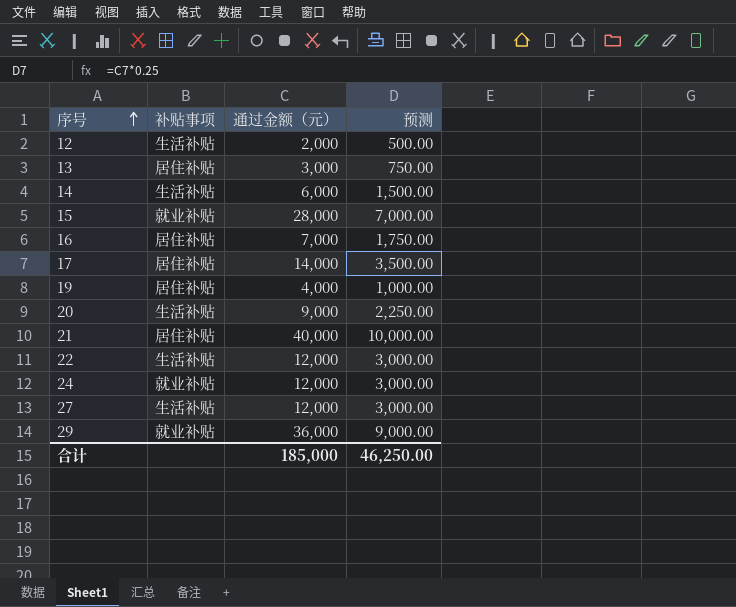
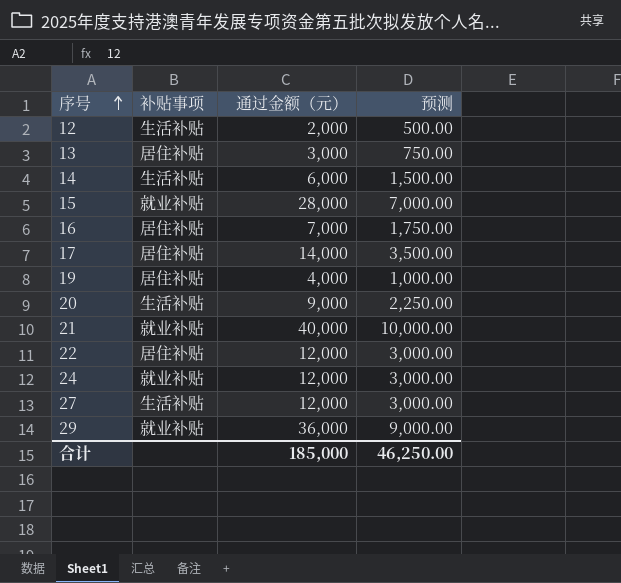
21 | 补贴事项: 居住补贴 -> 就业补贴
22 | 补贴事项: 生活补贴 -> 居住补贴

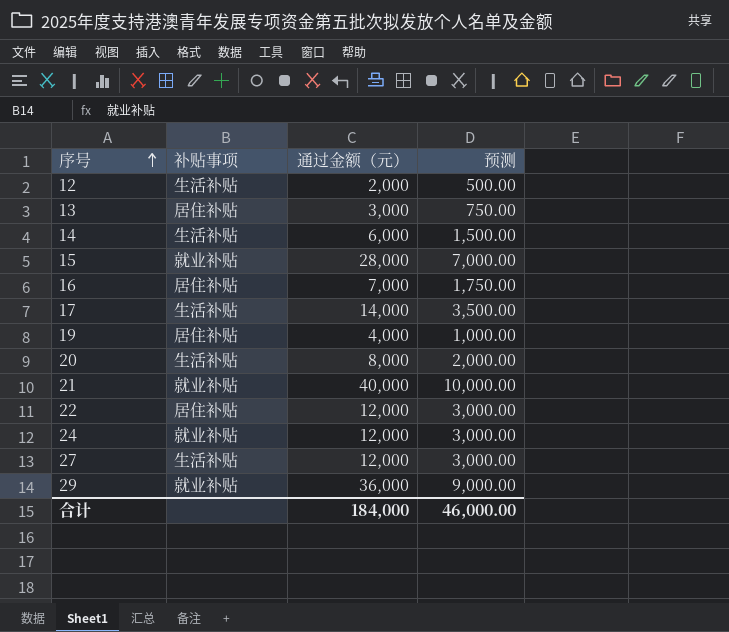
17 | 补贴事项: 居住补贴 -> 生活补贴
20 | 通过金额（元）: 9,000 -> 8,000
20 | 预测: 2,250.00 -> 2,000.00
合计 | 通过金额（元）: 185,000 -> 184,000
合计 | 预测: 46,250.00 -> 46,000.00

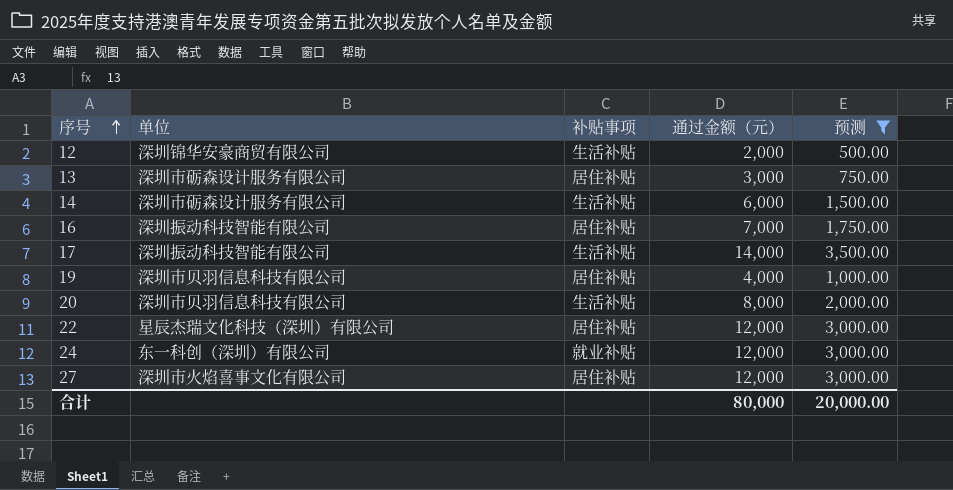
filter: none -> 预测 <= 3,500.00
column 单位 | position: none -> 2
27 | 补贴事项: 生活补贴 -> 居住补贴
合计 | 通过金额（元）: 184,000 -> 80,000
合计 | 预测: 46,000.00 -> 20,000.00

